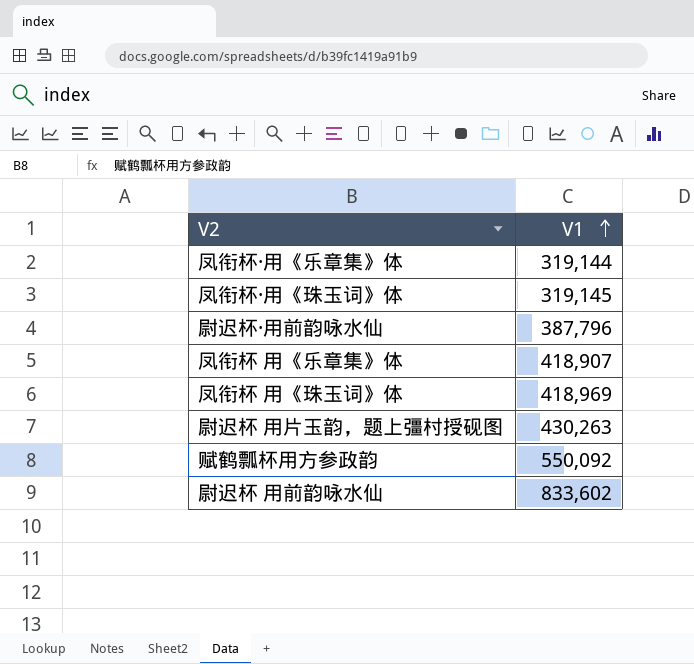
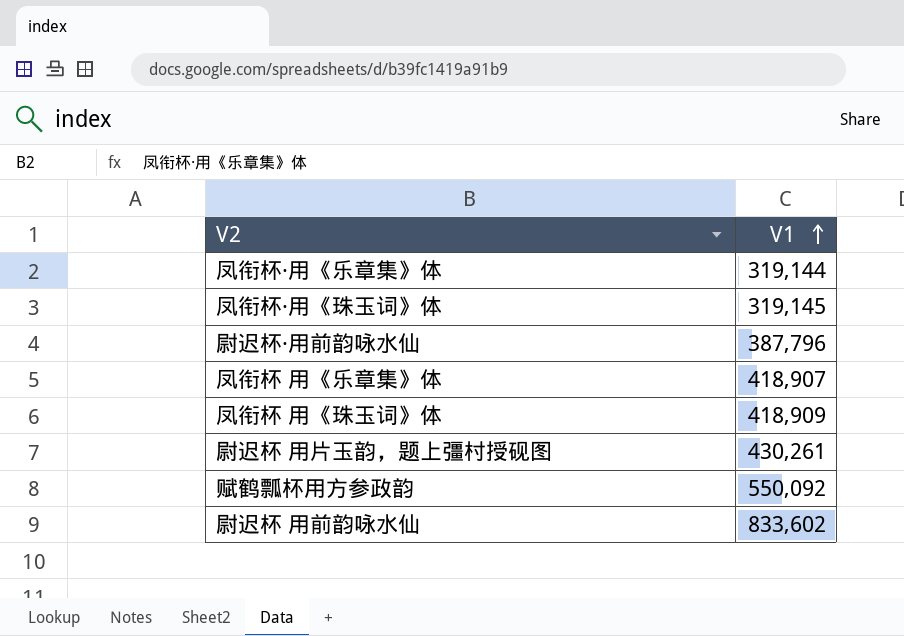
凤衔杯 用《珠玉词》体 | V1: 418,969 -> 418,909
尉迟杯 用片玉韵，题上彊村授砚图 | V1: 430,263 -> 430,261

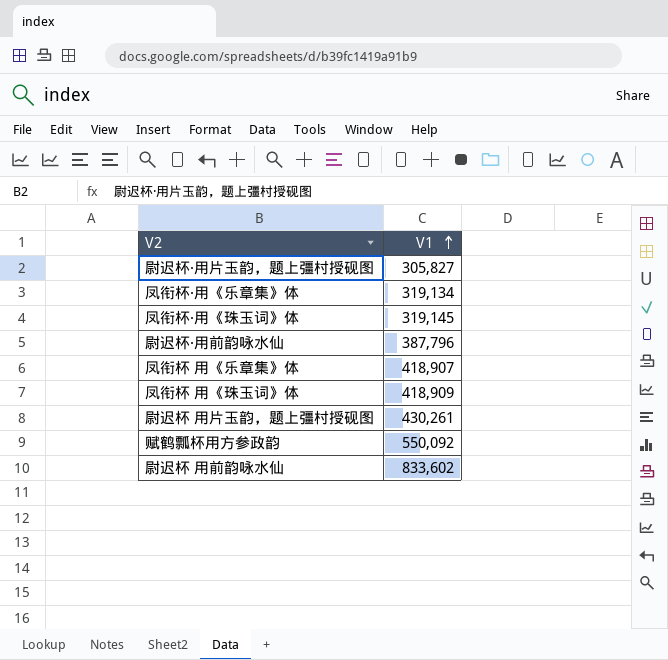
row 尉迟杯·用片玉韵，题上彊村授砚图: none -> 305,827
凤衔杯·用《乐章集》体 | V1: 319,144 -> 319,134

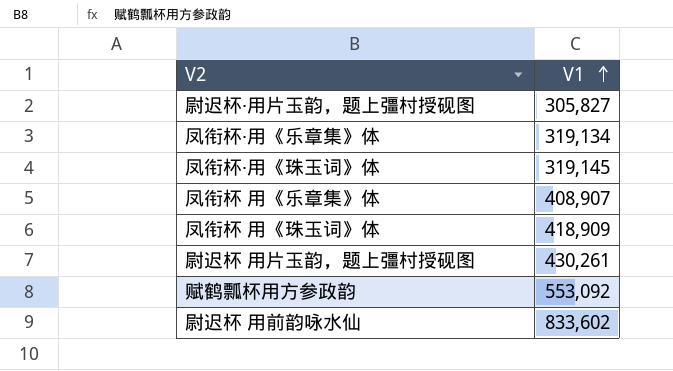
row 尉迟杯·用前韵咏水仙: 387,796 -> none
凤衔杯 用《乐章集》体 | V1: 418,907 -> 408,907
赋鹤瓢杯用方参政韵 | V1: 550,092 -> 553,092

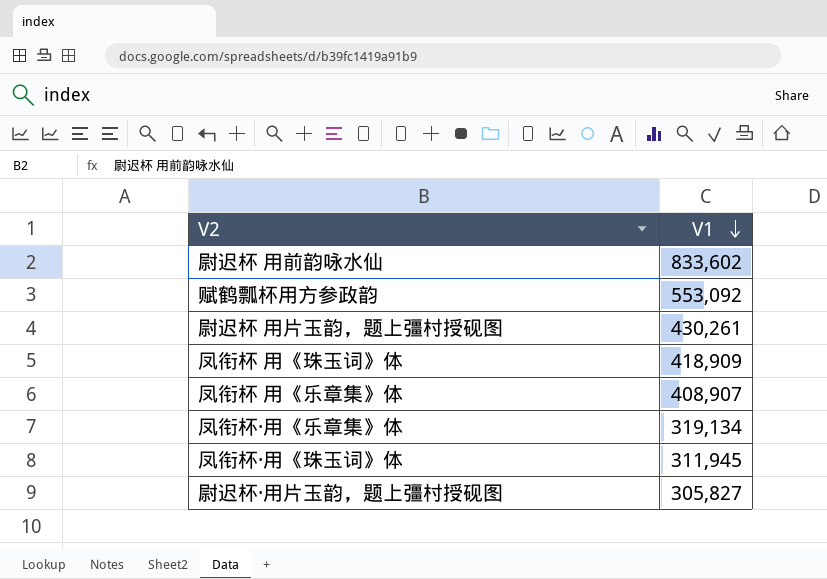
row order: V1 ascending -> V1 descending
凤衔杯·用《珠玉词》体 | V1: 319,145 -> 311,945

